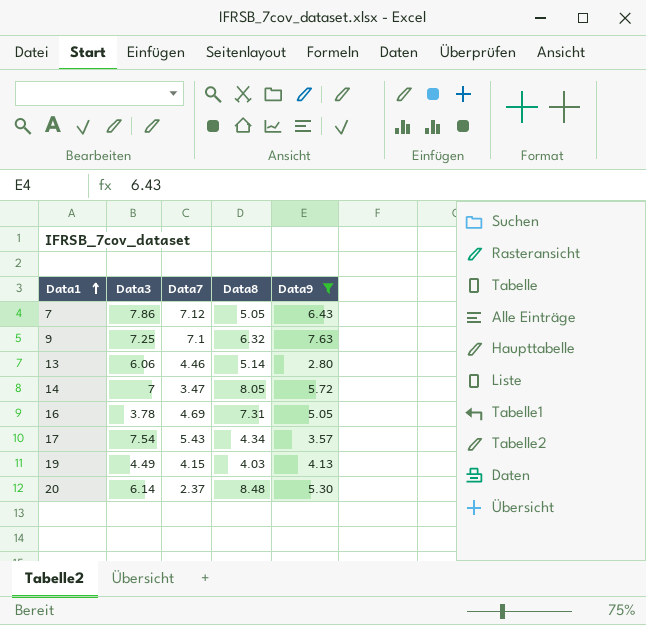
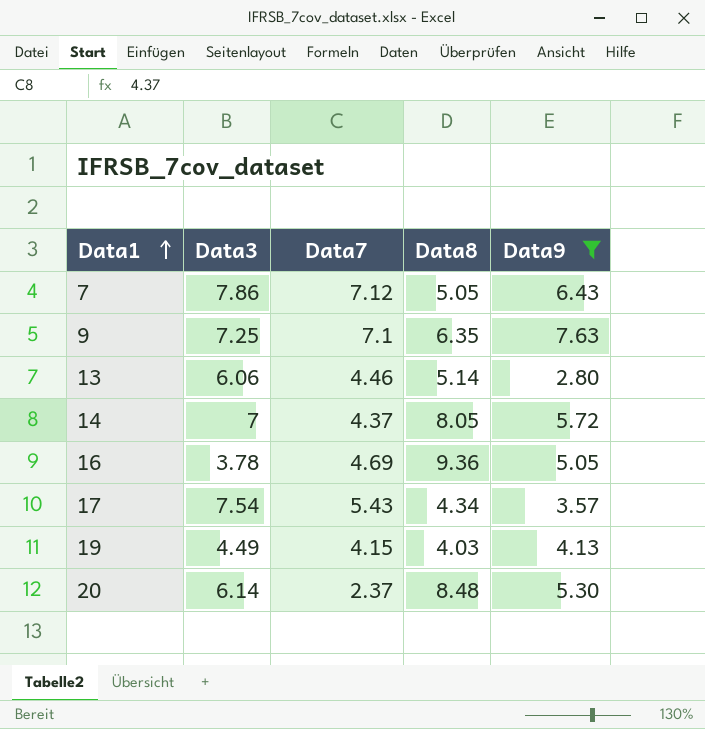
9 | Data8: 6.32 -> 6.35
14 | Data7: 3.47 -> 4.37
16 | Data8: 7.31 -> 9.36

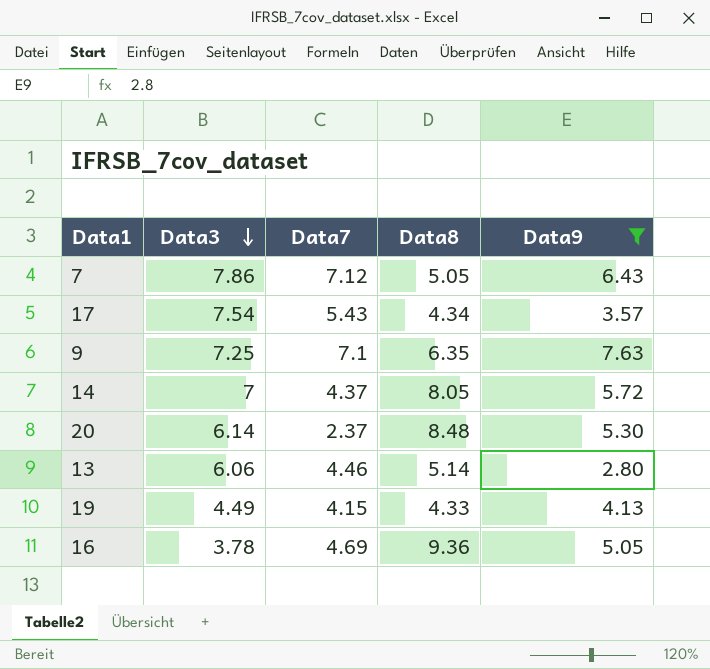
row order: Data1 ascending -> Data3 descending
19 | Data8: 4.03 -> 4.33

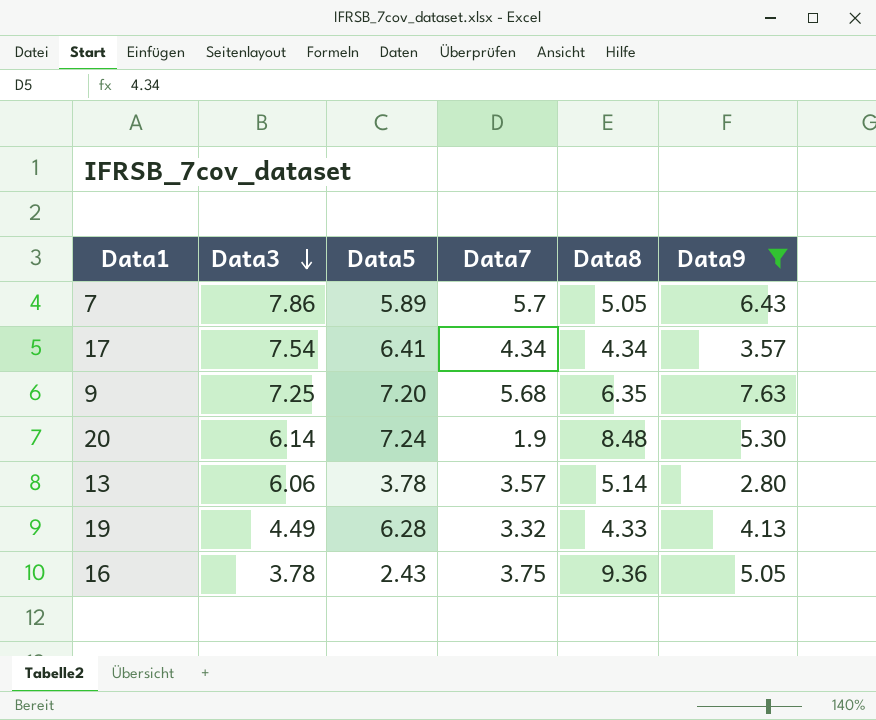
column Data5 | position: none -> 3
row 14: 7 | 4.37 | 8.05 | 5.72 -> none
7 | Data7: 7.12 -> 5.7
17 | Data7: 5.43 -> 4.34
9 | Data7: 7.1 -> 5.68
20 | Data7: 2.37 -> 1.9
13 | Data7: 4.46 -> 3.57
19 | Data7: 4.15 -> 3.32
16 | Data7: 4.69 -> 3.75

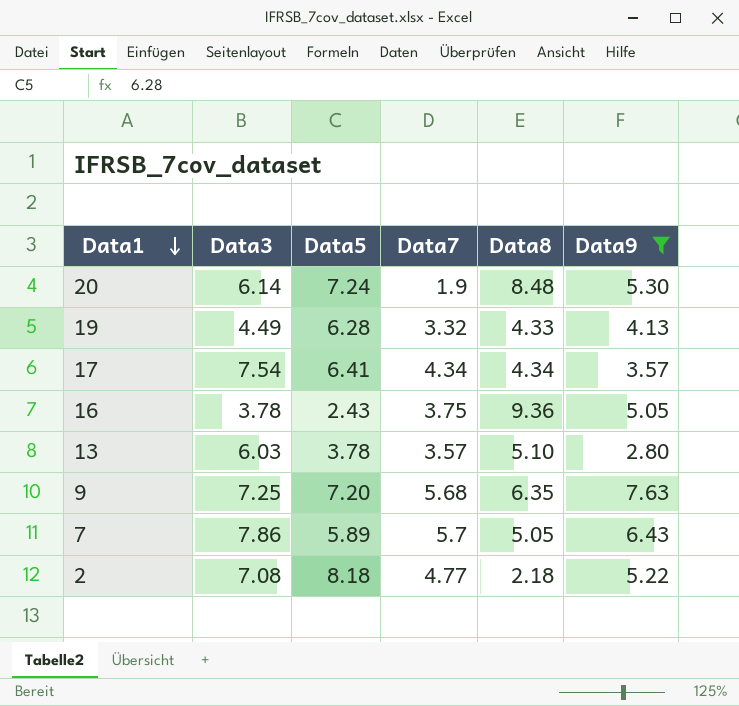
row order: Data3 descending -> Data1 descending
13 | Data3: 6.06 -> 6.03
13 | Data8: 5.14 -> 5.10
row 2: none -> 7.08 | 8.18 | 4.77 | 2.18 | 5.22

